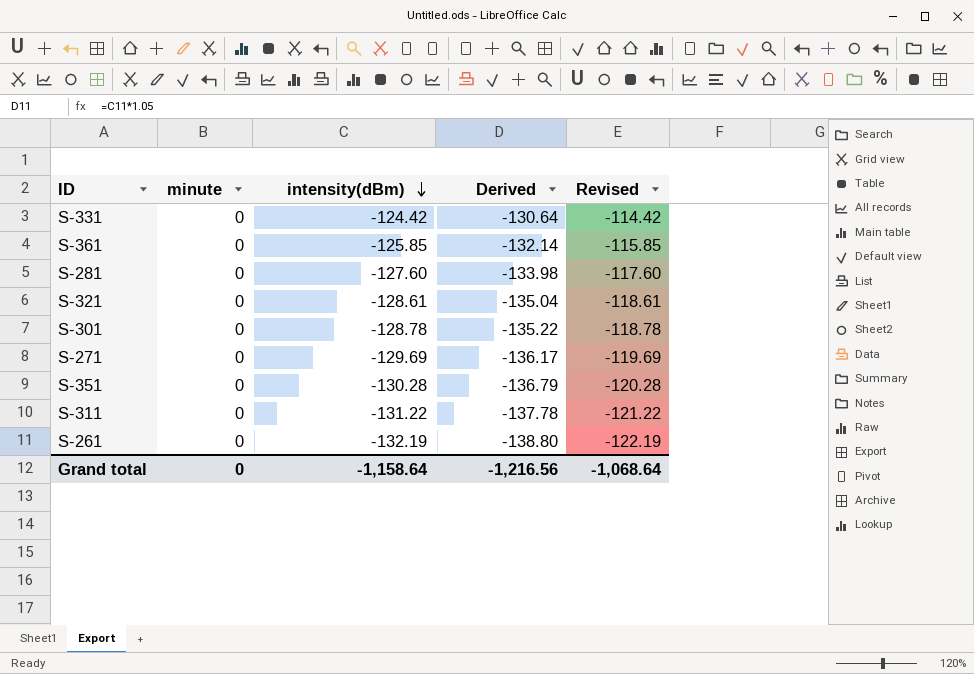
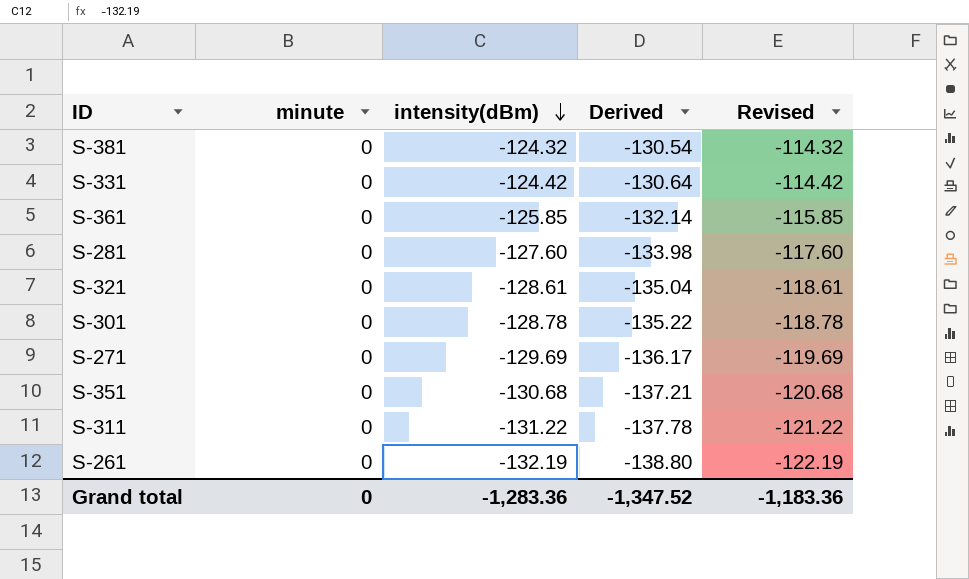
row S-381: none -> 0 | -124.32 | -130.54 | -114.32
S-351 | intensity(dBm): -130.28 -> -130.68
S-351 | Derived: -136.79 -> -137.21
S-351 | Revised: -120.28 -> -120.68
Grand total | intensity(dBm): -1,158.64 -> -1,283.36
Grand total | Derived: -1,216.56 -> -1,347.52
Grand total | Revised: -1,068.64 -> -1,183.36

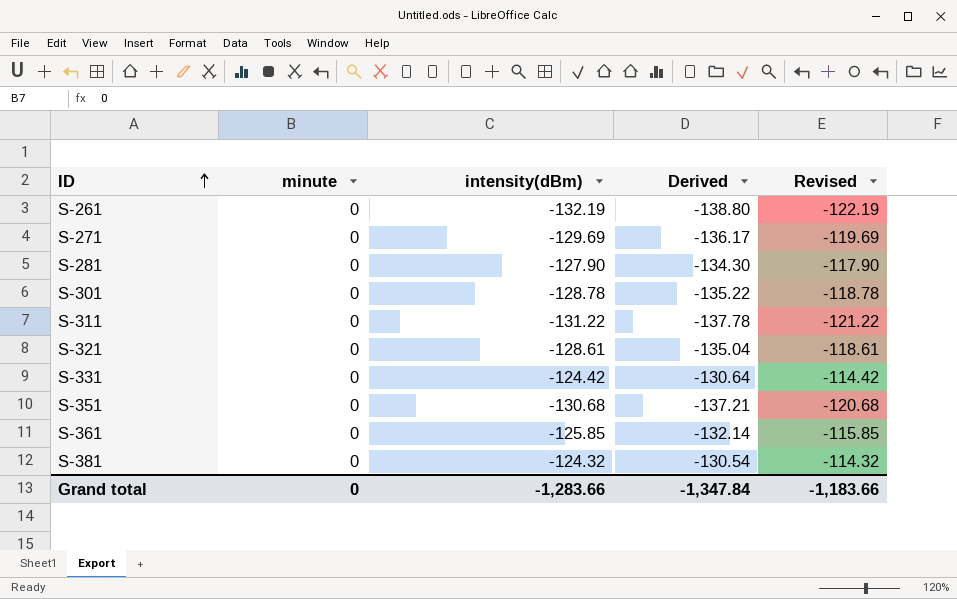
row order: intensity(dBm) descending -> ID ascending
S-281 | intensity(dBm): -127.60 -> -127.90
S-281 | Derived: -133.98 -> -134.30
S-281 | Revised: -117.60 -> -117.90
Grand total | intensity(dBm): -1,283.36 -> -1,283.66
Grand total | Derived: -1,347.52 -> -1,347.84
Grand total | Revised: -1,183.36 -> -1,183.66

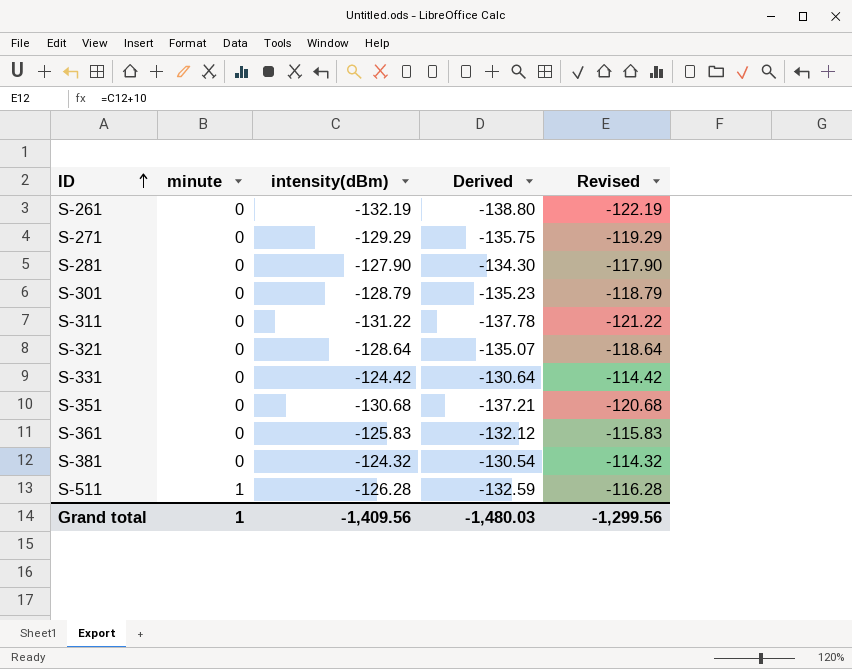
S-271 | intensity(dBm): -129.69 -> -129.29
S-271 | Derived: -136.17 -> -135.75
S-271 | Revised: -119.69 -> -119.29
S-301 | intensity(dBm): -128.78 -> -128.79
S-301 | Derived: -135.22 -> -135.23
S-301 | Revised: -118.78 -> -118.79
S-321 | intensity(dBm): -128.61 -> -128.64
S-321 | Derived: -135.04 -> -135.07
S-321 | Revised: -118.61 -> -118.64
S-361 | intensity(dBm): -125.85 -> -125.83
S-361 | Derived: -132.14 -> -132.12
S-361 | Revised: -115.85 -> -115.83
row S-511: none -> 1 | -126.28 | -132.59 | -116.28
Grand total | minute: 0 -> 1
Grand total | intensity(dBm): -1,283.66 -> -1,409.56
Grand total | Derived: -1,347.84 -> -1,480.03
Grand total | Revised: -1,183.66 -> -1,299.56

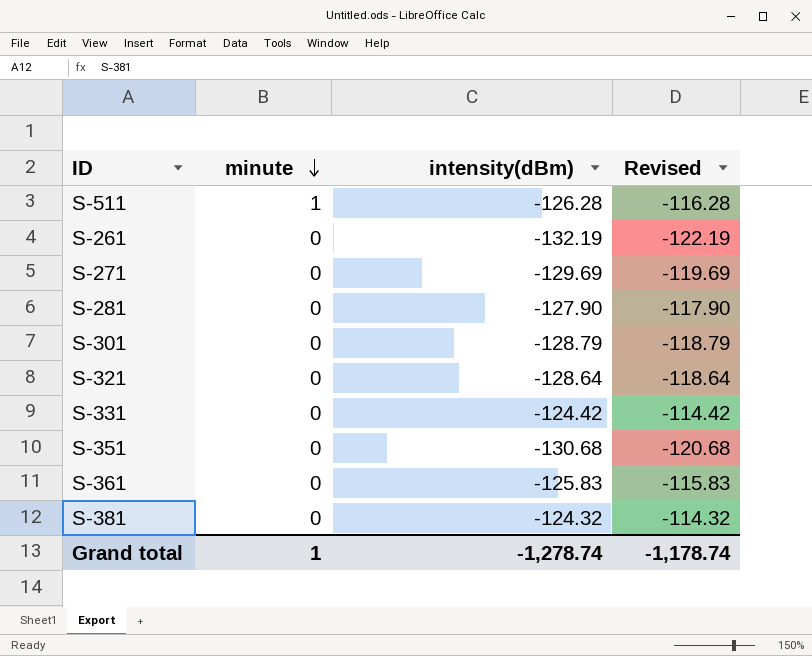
row order: ID ascending -> minute descending
column Derived | formula: [intensity(dBm)] * 1.05 -> none
row S-311: 0 | -131.22 | -137.78 | -121.22 -> none
S-271 | intensity(dBm): -129.29 -> -129.69
S-271 | Revised: -119.29 -> -119.69
Grand total | intensity(dBm): -1,409.56 -> -1,278.74
Grand total | Revised: -1,299.56 -> -1,178.74

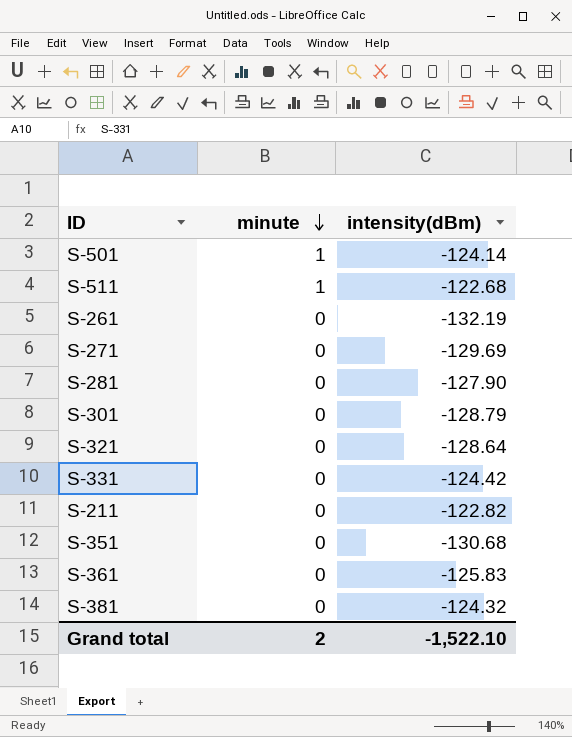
column Revised | formula: [intensity(dBm)] + 10 -> none
row S-501: none -> 1 | -124.14
S-511 | intensity(dBm): -126.28 -> -122.68
row S-211: none -> 0 | -122.82
Grand total | minute: 1 -> 2
Grand total | intensity(dBm): -1,278.74 -> -1,522.10

